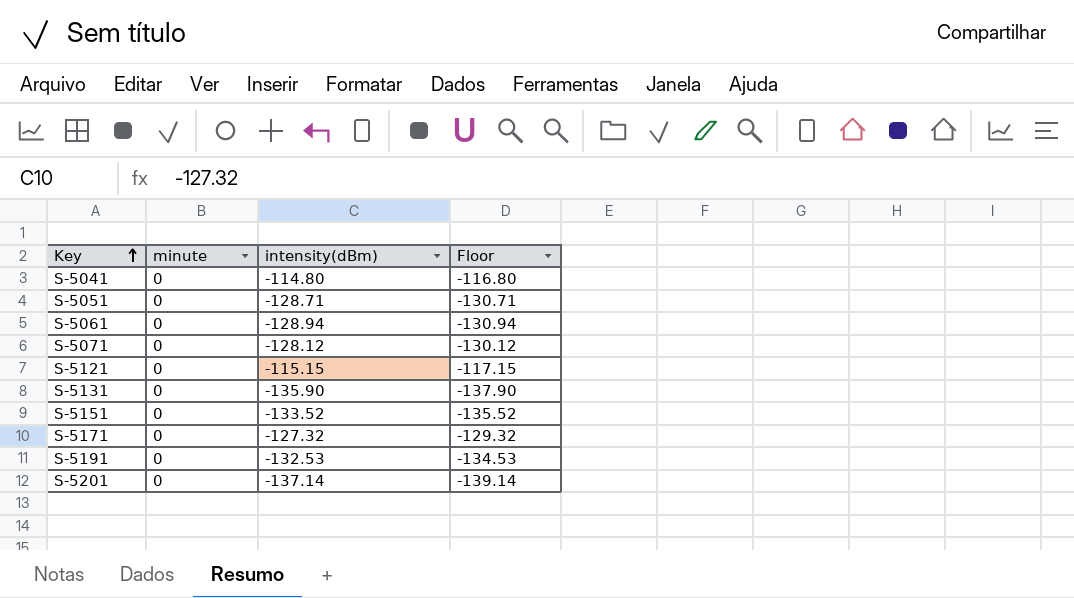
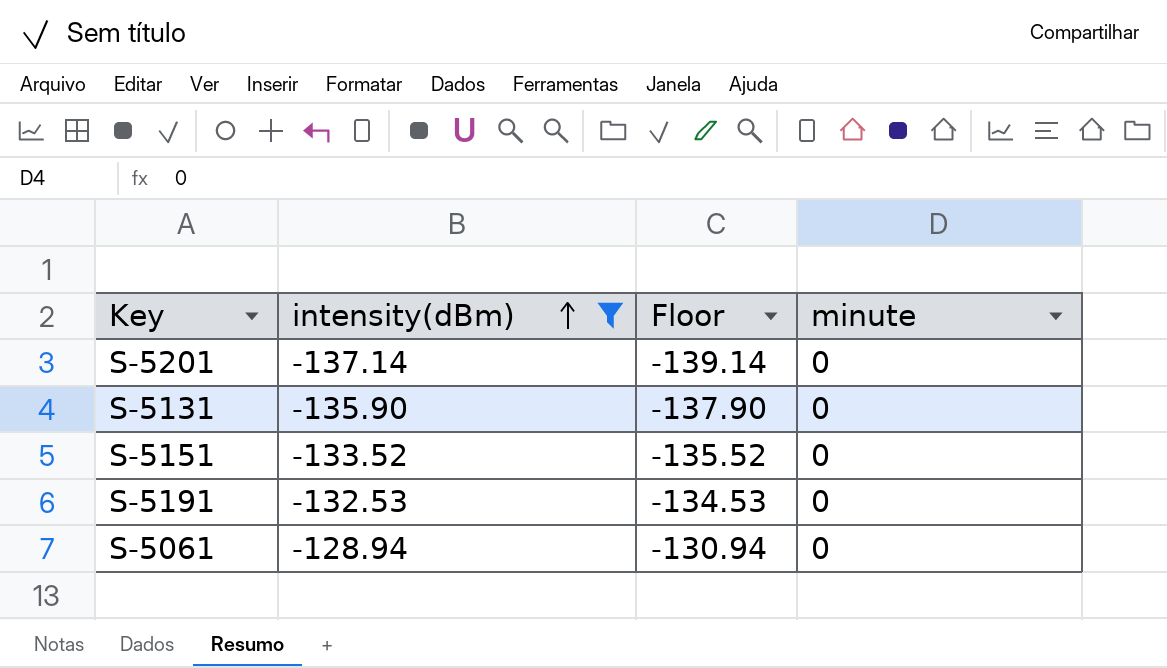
filter: none -> intensity(dBm) <= -128.94
row order: Key ascending -> intensity(dBm) ascending
column minute | position: 2 -> 4

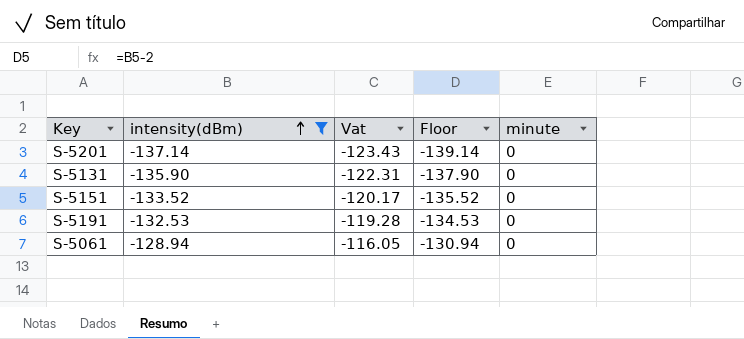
column Vat | formula: none -> [intensity(dBm)] * 0.9

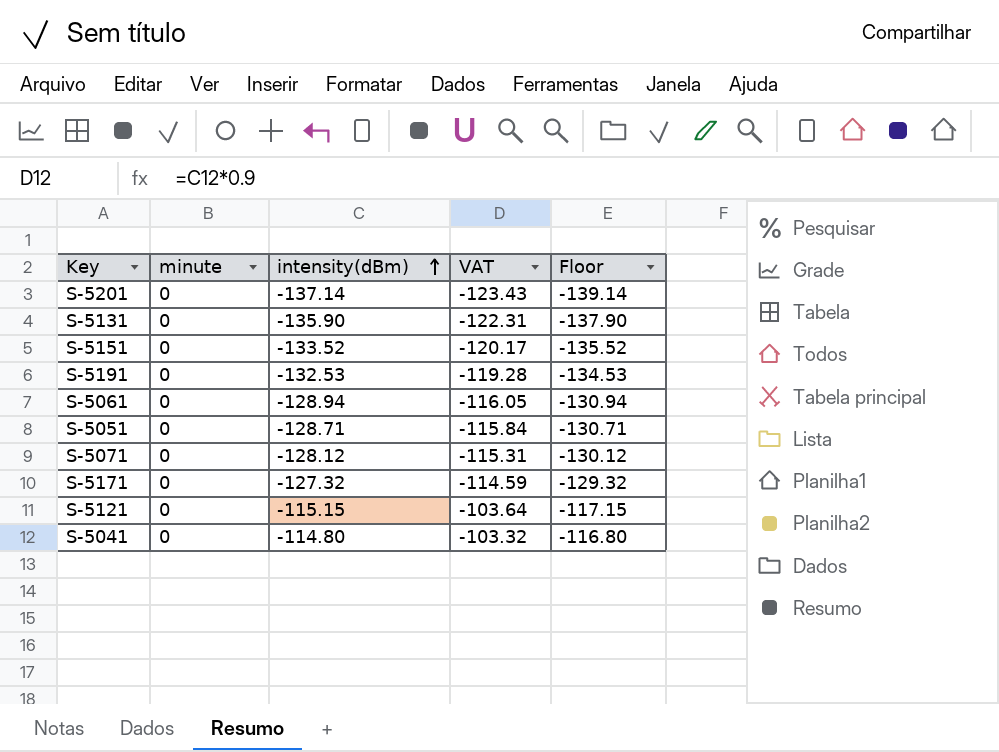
filter: intensity(dBm) <= -128.94 -> none
column minute | position: 5 -> 2
column name: Vat -> VAT

